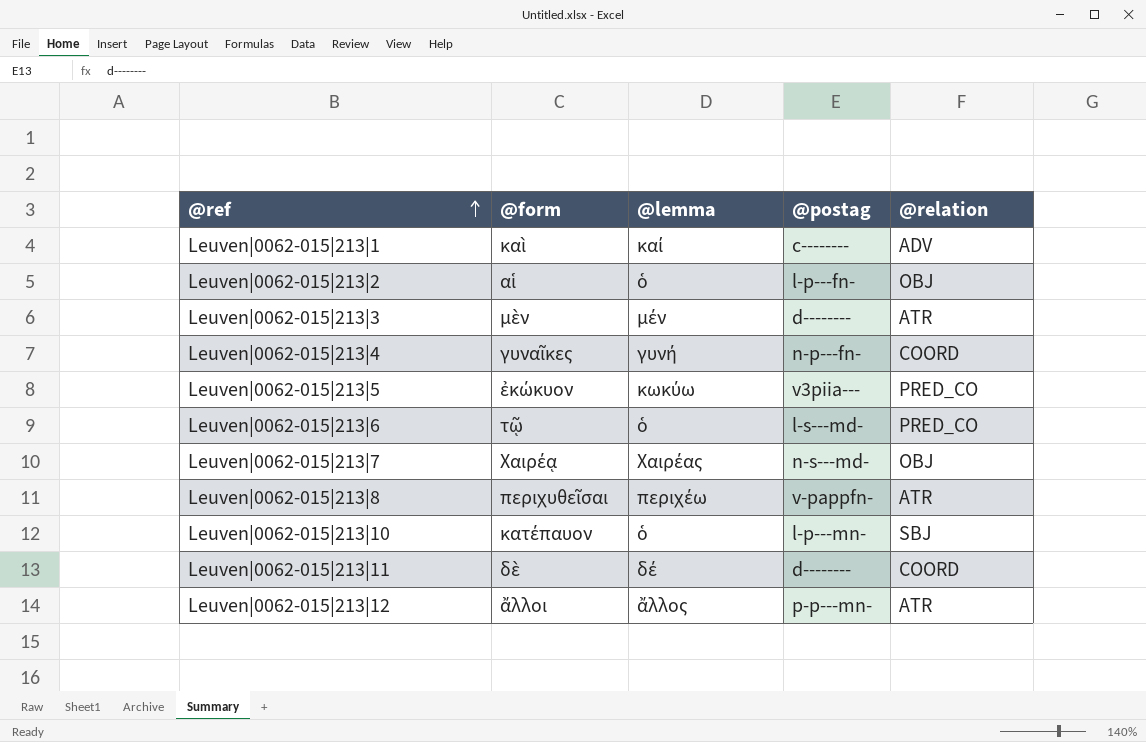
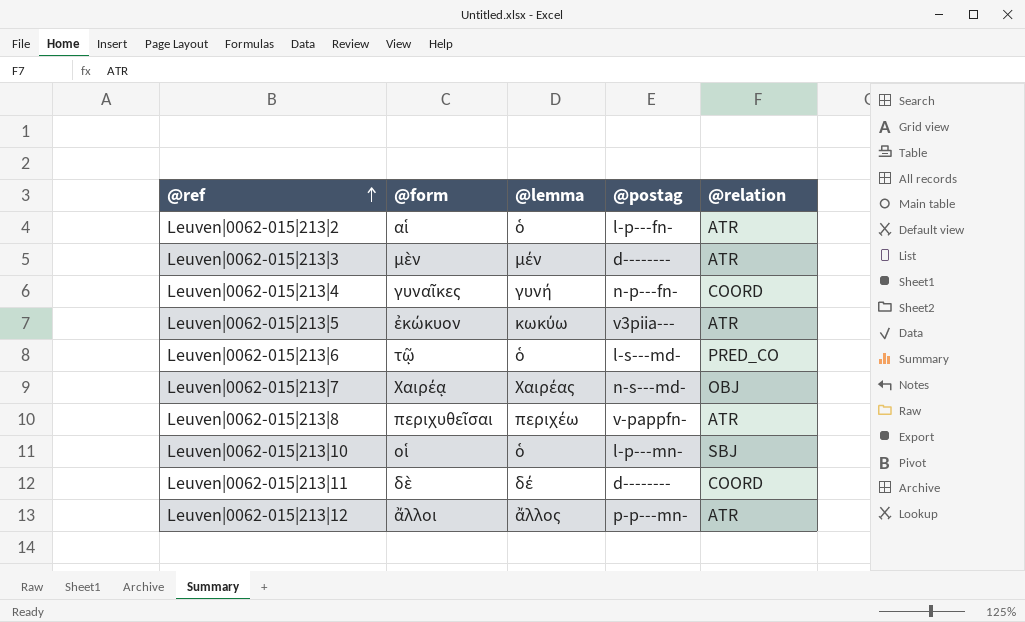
row Leuven|0062-015|213|1: καὶ | καί | c-------- | ADV -> none
Leuven|0062-015|213|2 | @relation: OBJ -> ATR
Leuven|0062-015|213|5 | @relation: PRED_CO -> ATR
Leuven|0062-015|213|10 | @form: κατέπαυον -> οἱ

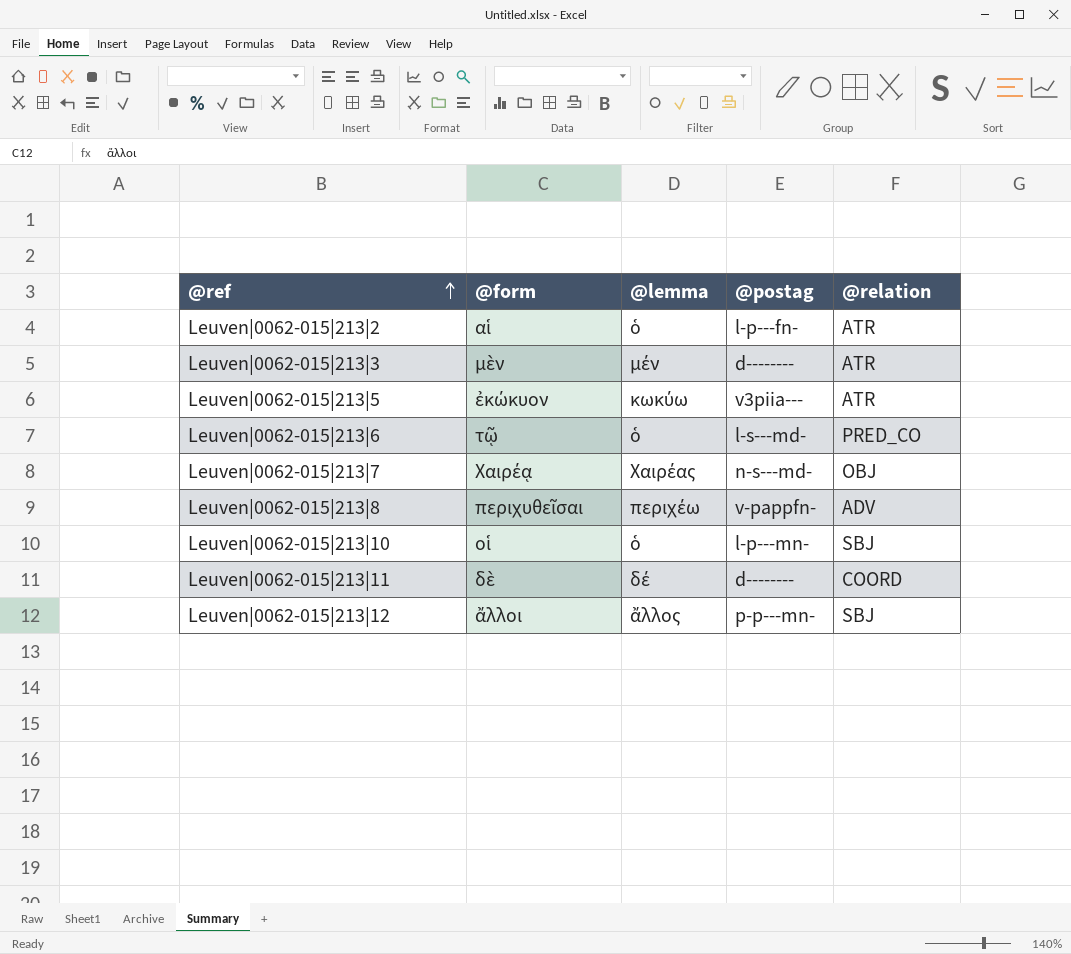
row Leuven|0062-015|213|4: γυναῖκες | γυνή | n-p---fn- | COORD -> none
Leuven|0062-015|213|8 | @relation: ATR -> ADV
Leuven|0062-015|213|12 | @relation: ATR -> SBJ

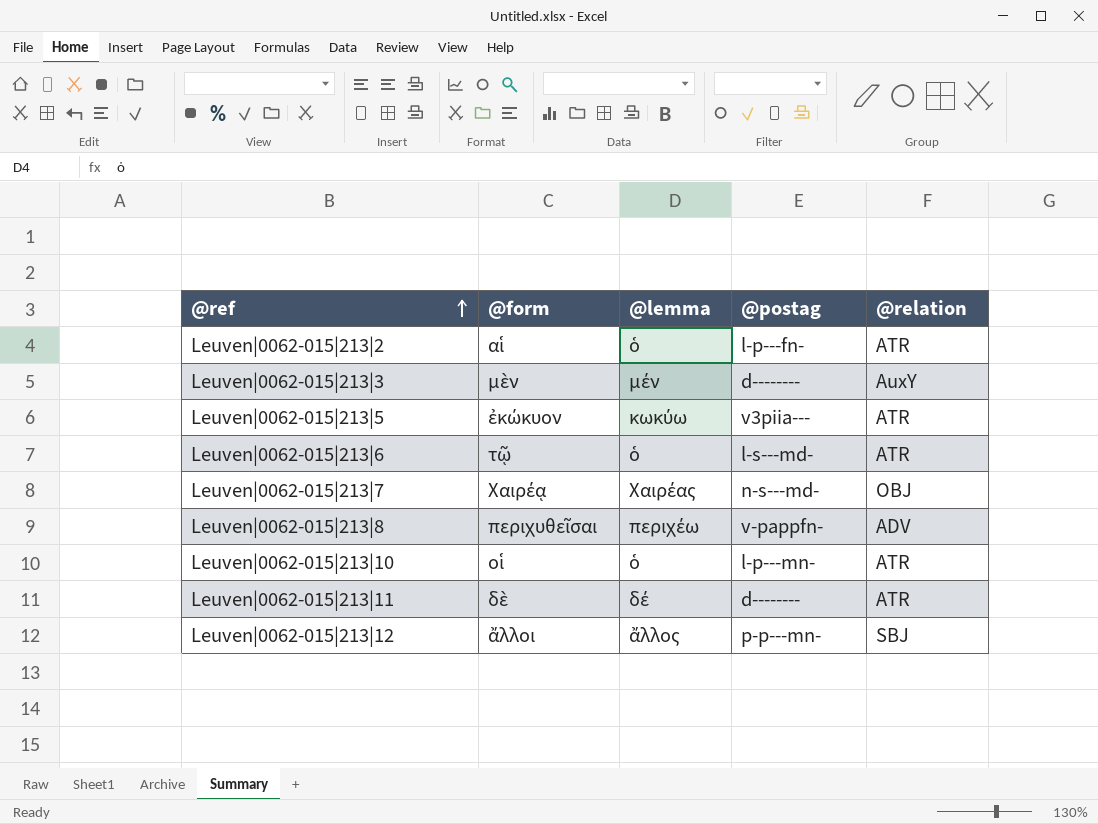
Leuven|0062-015|213|3 | @relation: ATR -> AuxY
Leuven|0062-015|213|6 | @relation: PRED_CO -> ATR
Leuven|0062-015|213|10 | @relation: SBJ -> ATR
Leuven|0062-015|213|11 | @relation: COORD -> ATR

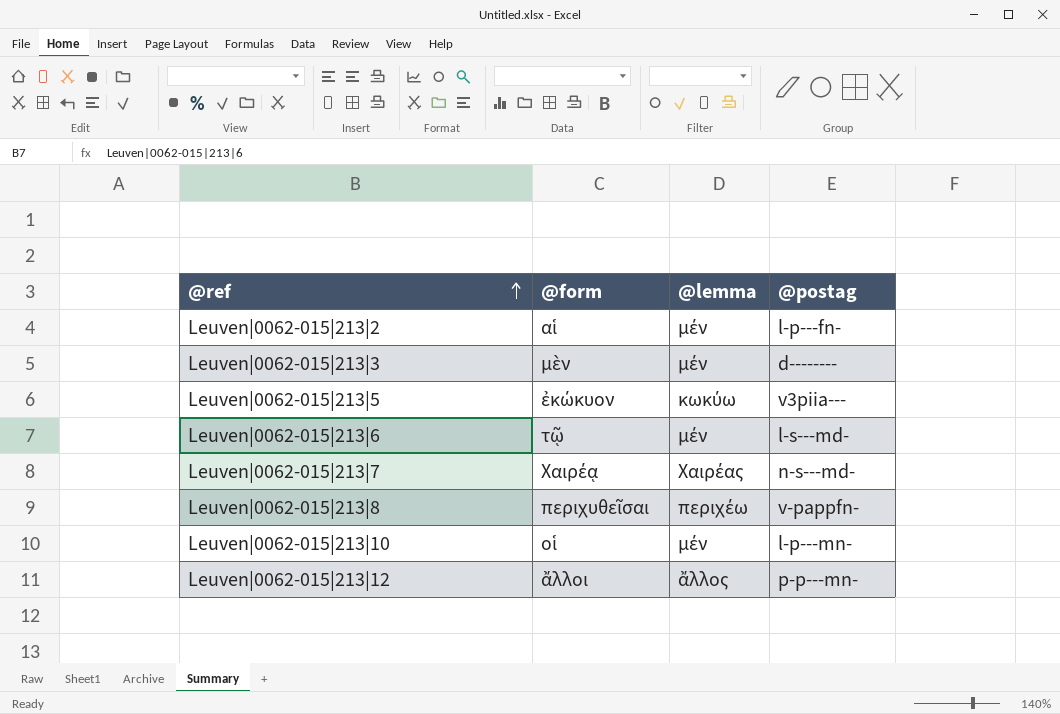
column @relation | position: 5 -> none
row Leuven|0062-015|213|11: δὲ | δέ | d-------- | ATR -> none
Leuven|0062-015|213|2 | @lemma: ὁ -> μέν
Leuven|0062-015|213|6 | @lemma: ὁ -> μέν
Leuven|0062-015|213|10 | @lemma: ὁ -> μέν

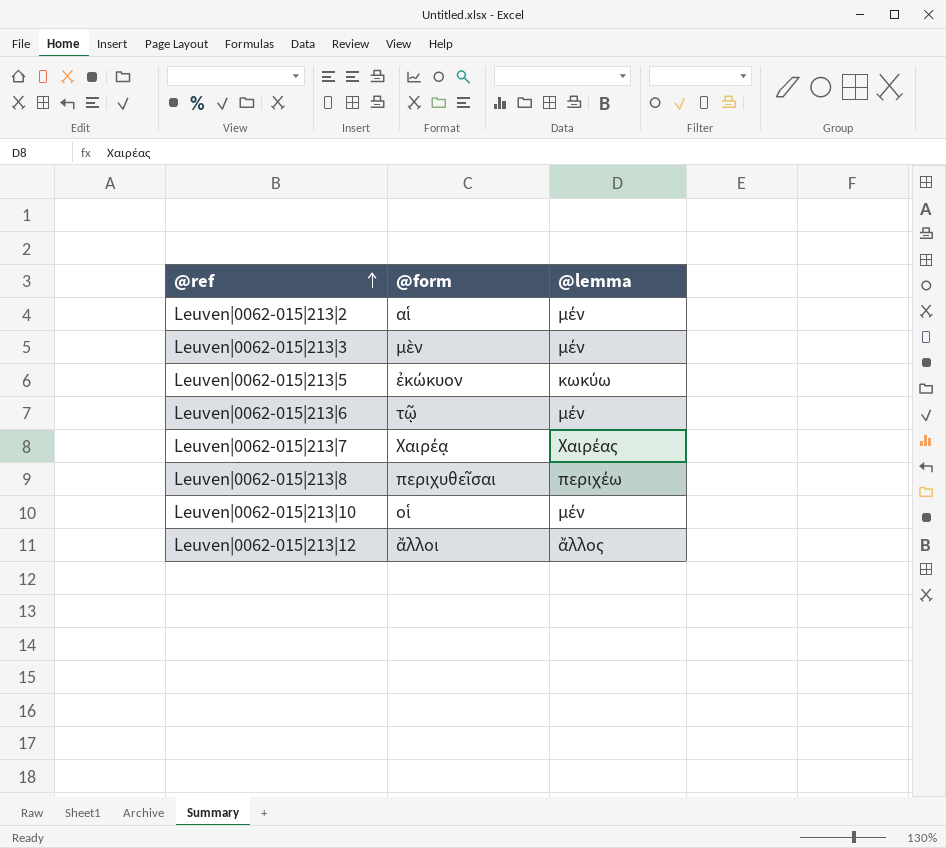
column @postag | position: 4 -> none

